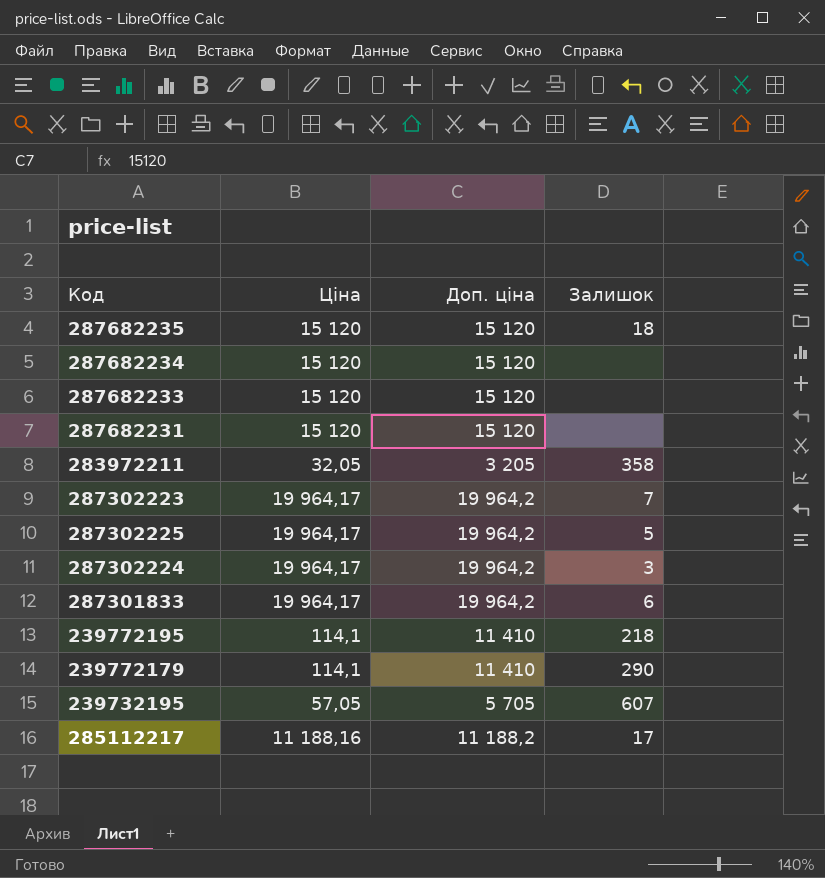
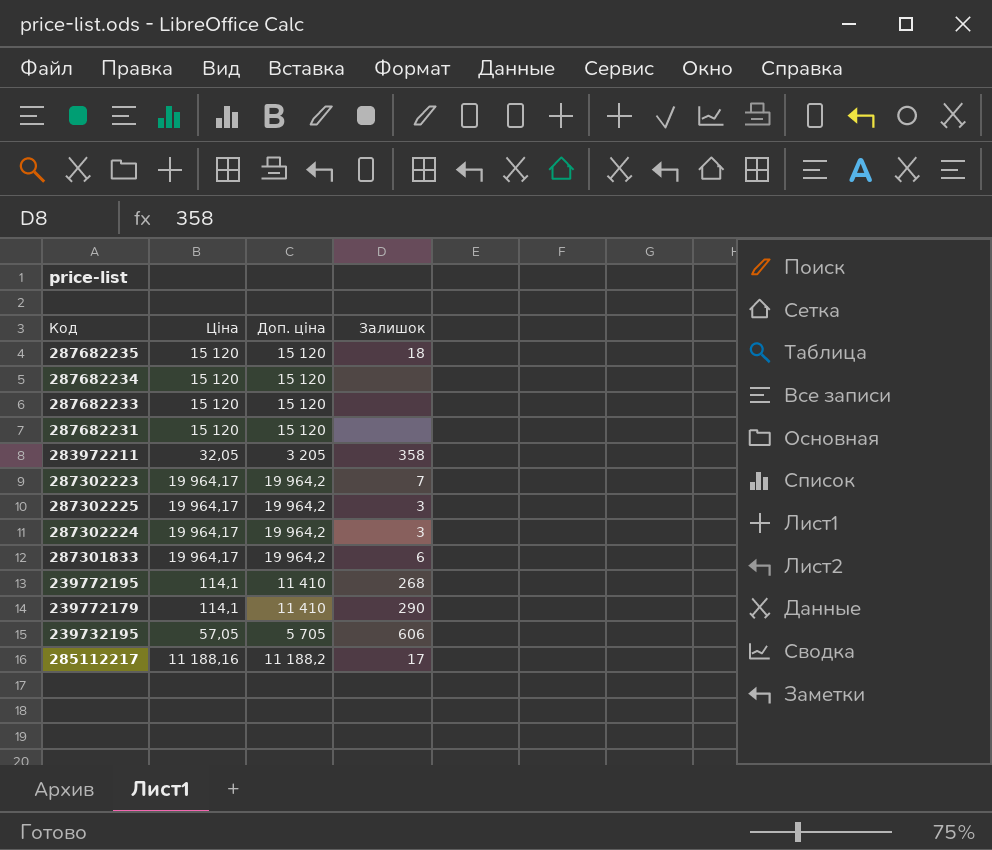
287302225 | Залишок: 5 -> 3
239772195 | Залишок: 218 -> 268
239732195 | Залишок: 607 -> 606

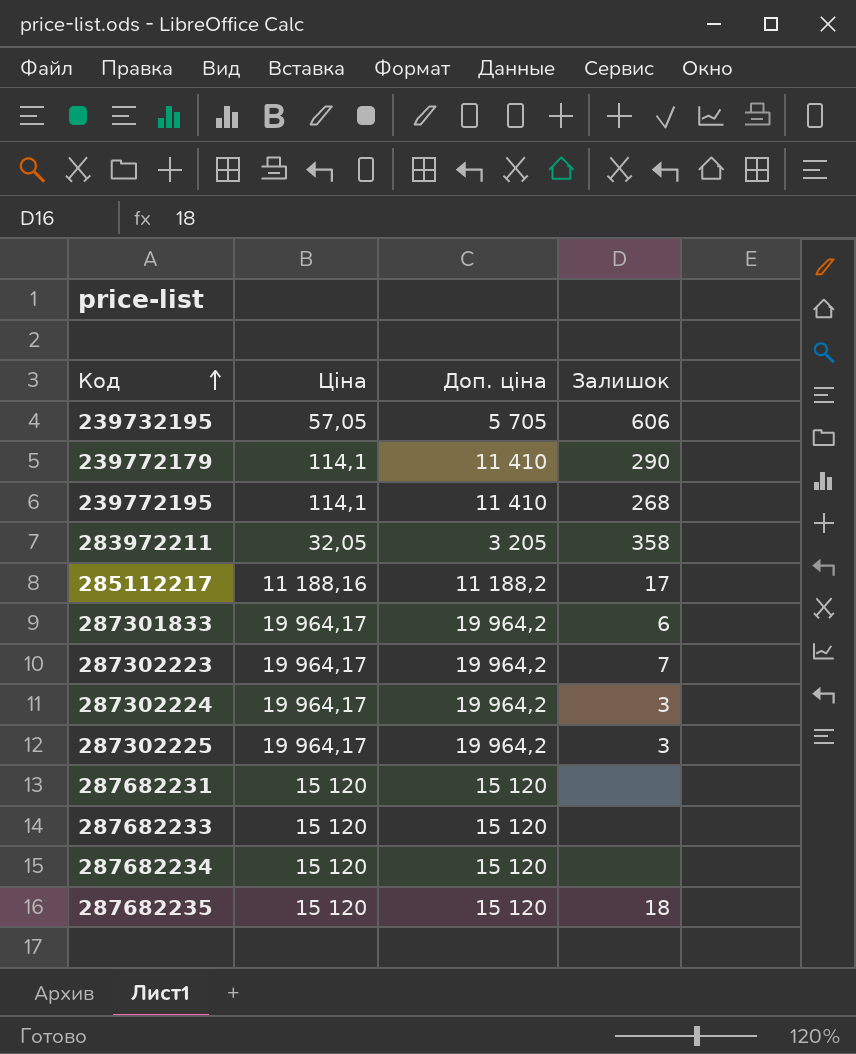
row order: none -> Код ascending

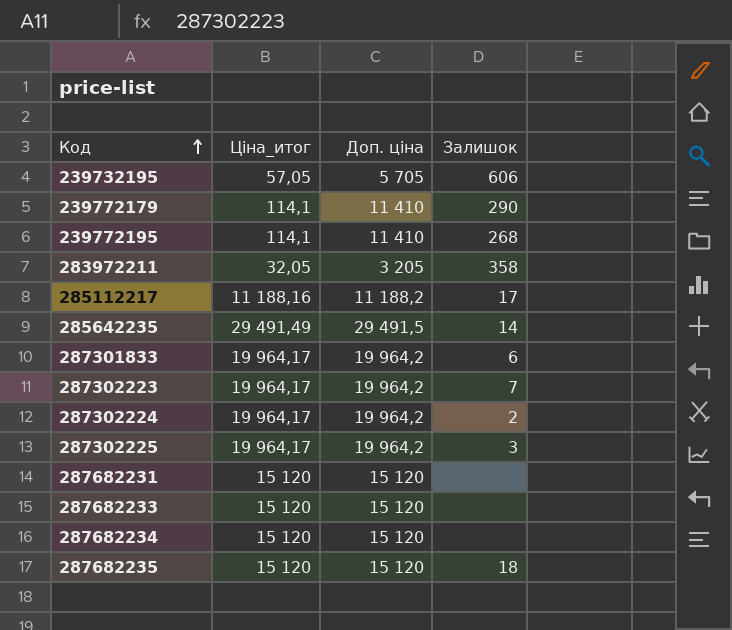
column name: Ціна -> Ціна_итог
row 285642235: none -> 29 491,49 | 29 491,5 | 14
287302224 | Залишок: 3 -> 2

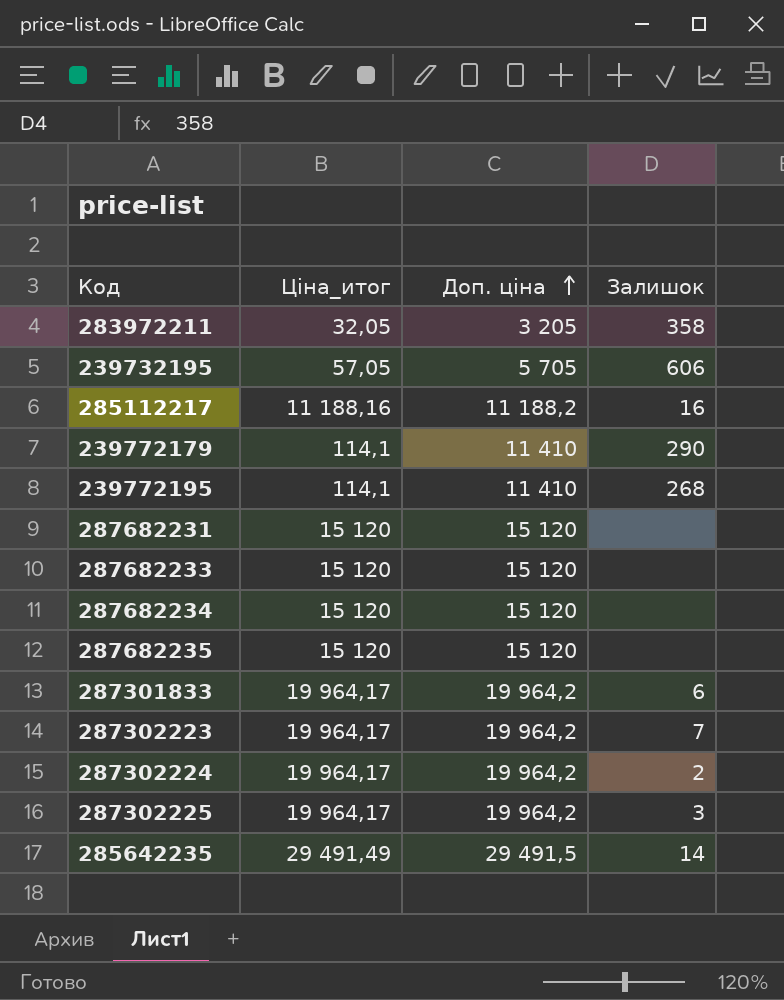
row order: Код ascending -> Доп. ціна ascending
285112217 | Залишок: 17 -> 16
287682235 | Залишок: 18 -> none

